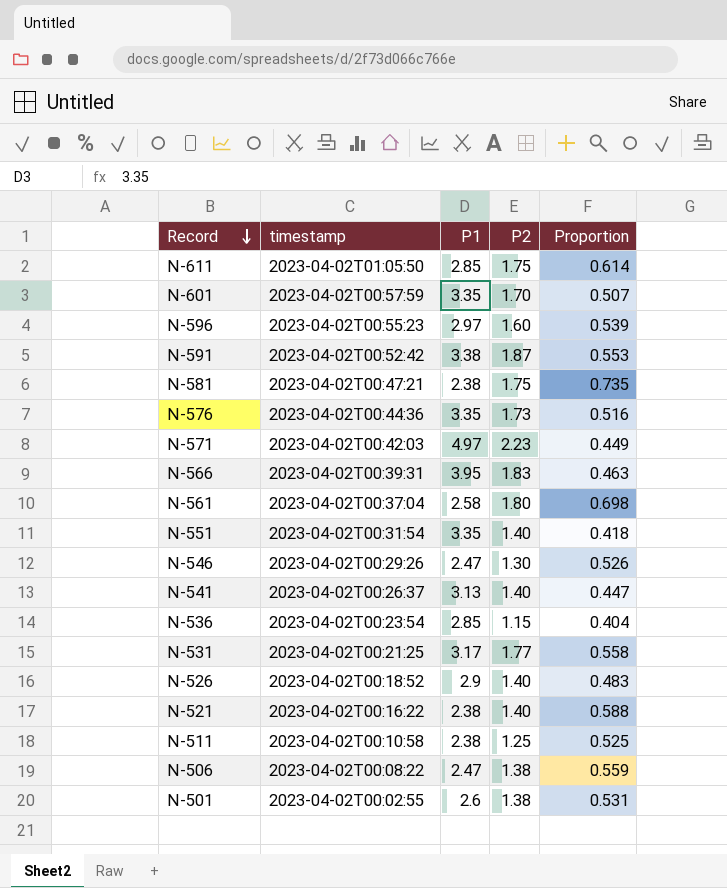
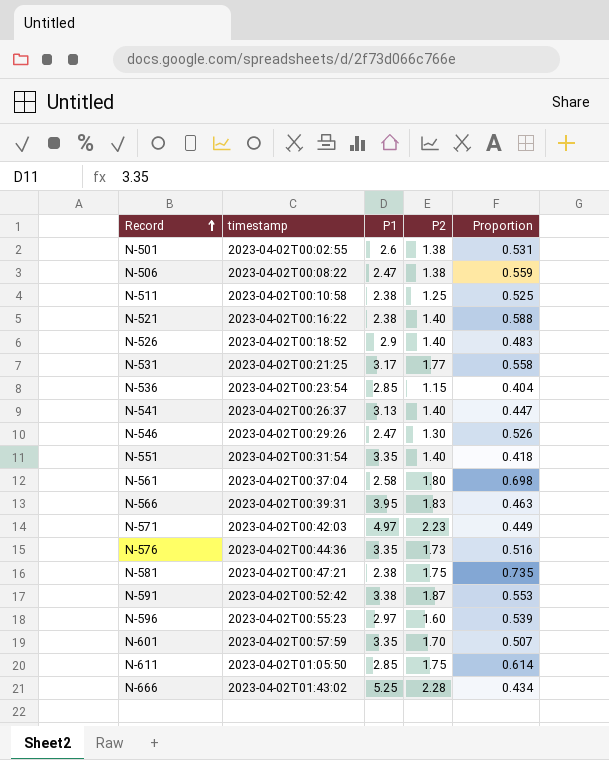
row order: Record descending -> Record ascending
row N-666: none -> 2023-04-02T01:43:02 | 5.25 | 2.28 | 0.434

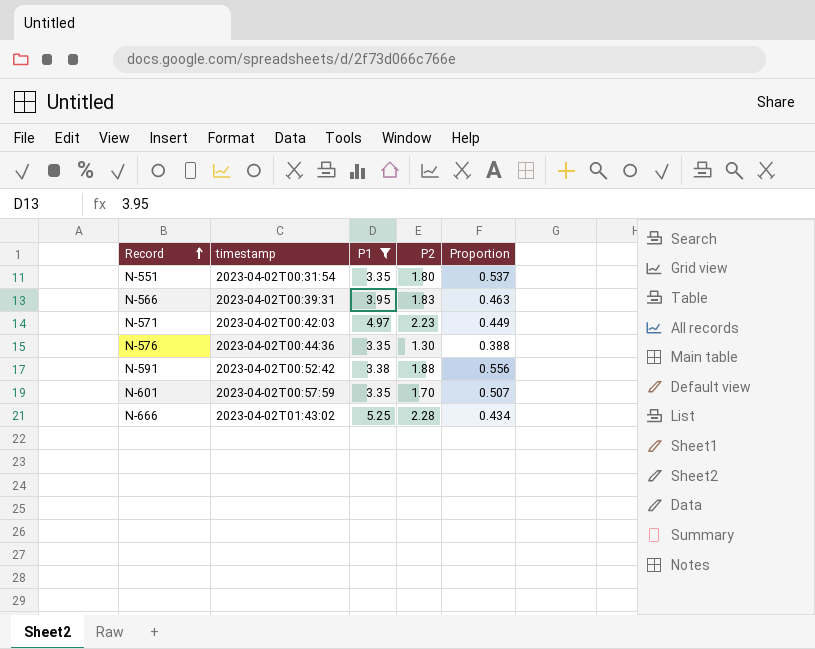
filter: none -> P1 >= 3.35
N-551 | P2: 1.40 -> 1.80
N-551 | Proportion: 0.418 -> 0.537
N-576 | P2: 1.73 -> 1.30
N-576 | Proportion: 0.516 -> 0.388
N-591 | P2: 1.87 -> 1.88
N-591 | Proportion: 0.553 -> 0.556

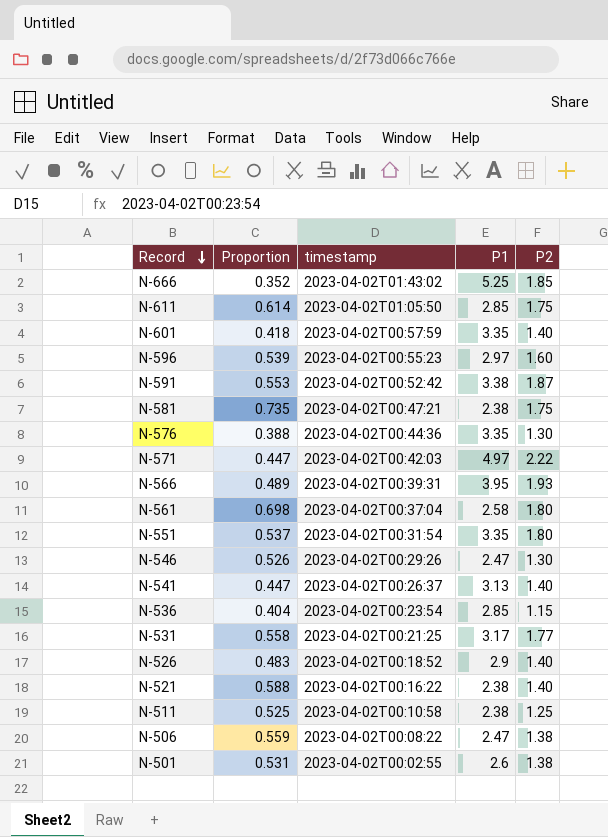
filter: P1 >= 3.35 -> none
row order: Record ascending -> Record descending
column Proportion | position: 5 -> 2
N-666 | Proportion: 0.434 -> 0.352
N-666 | P2: 2.28 -> 1.85
N-601 | Proportion: 0.507 -> 0.418
N-601 | P2: 1.70 -> 1.40
N-591 | Proportion: 0.556 -> 0.553
N-591 | P2: 1.88 -> 1.87
N-571 | Proportion: 0.449 -> 0.447
N-571 | P2: 2.23 -> 2.22
N-566 | Proportion: 0.463 -> 0.489
N-566 | P2: 1.83 -> 1.93

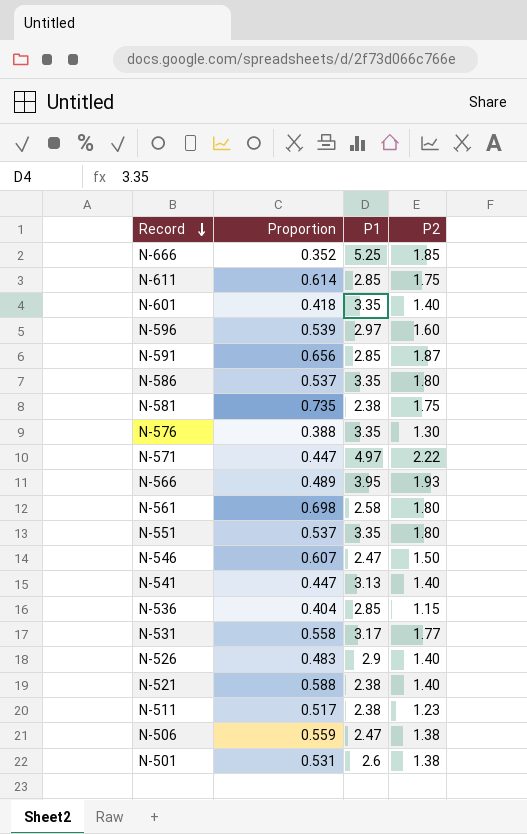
column timestamp | position: 3 -> none
N-591 | Proportion: 0.553 -> 0.656
N-591 | P1: 3.38 -> 2.85
row N-586: none -> 0.537 | 3.35 | 1.80
N-546 | Proportion: 0.526 -> 0.607
N-546 | P2: 1.30 -> 1.50
N-511 | Proportion: 0.525 -> 0.517
N-511 | P2: 1.25 -> 1.23

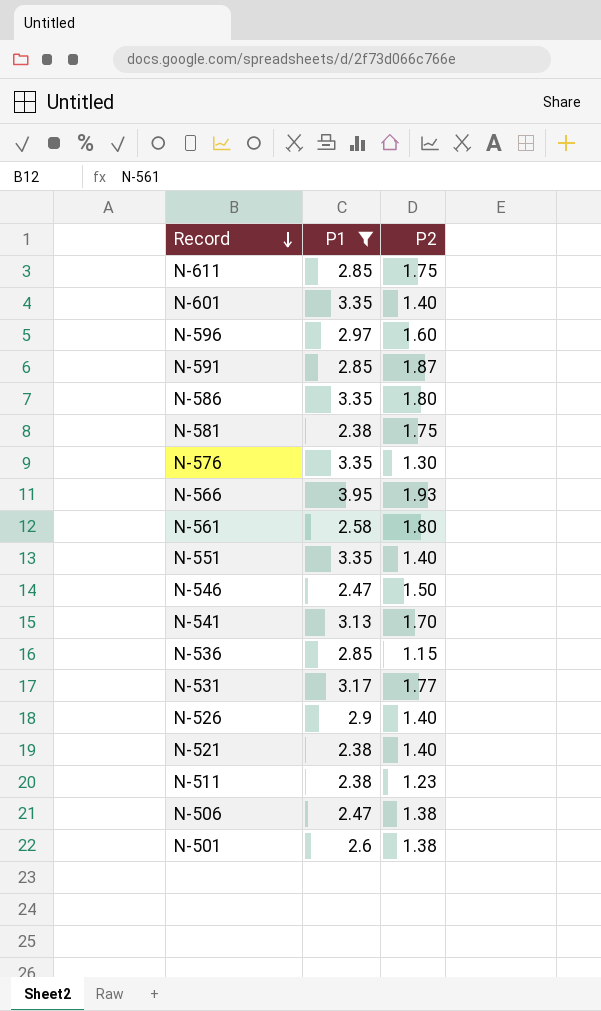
filter: none -> P1 <= 3.95
column Proportion | formula: [P2] / [P1] -> none
N-551 | P2: 1.80 -> 1.40
N-541 | P2: 1.40 -> 1.70

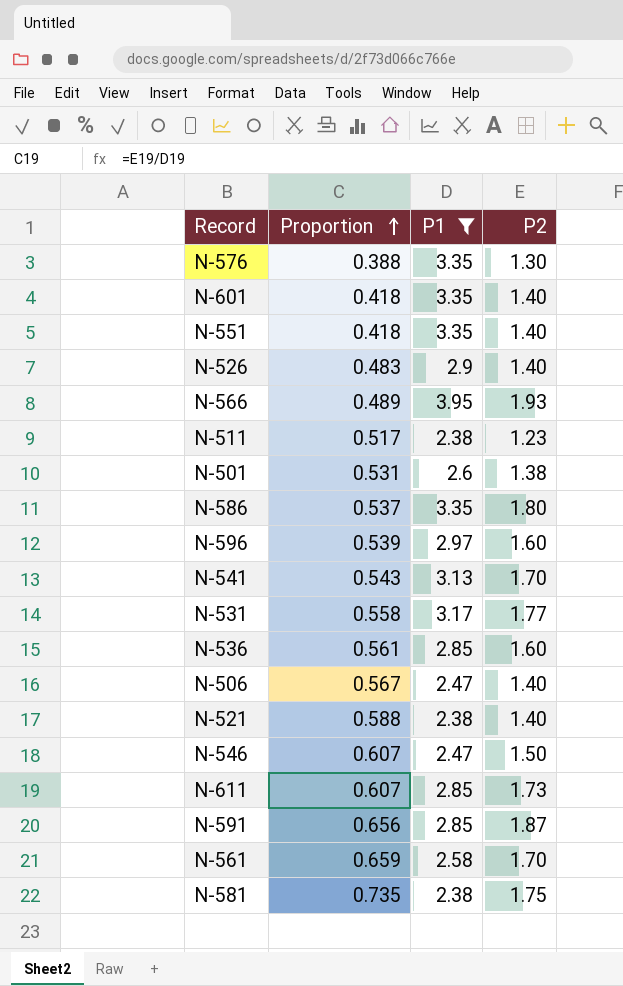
row order: Record descending -> Proportion ascending
column Proportion | formula: none -> [P2] / [P1]
N-536 | P2: 1.15 -> 1.60
N-506 | P2: 1.38 -> 1.40
N-611 | P2: 1.75 -> 1.73
N-561 | P2: 1.80 -> 1.70

